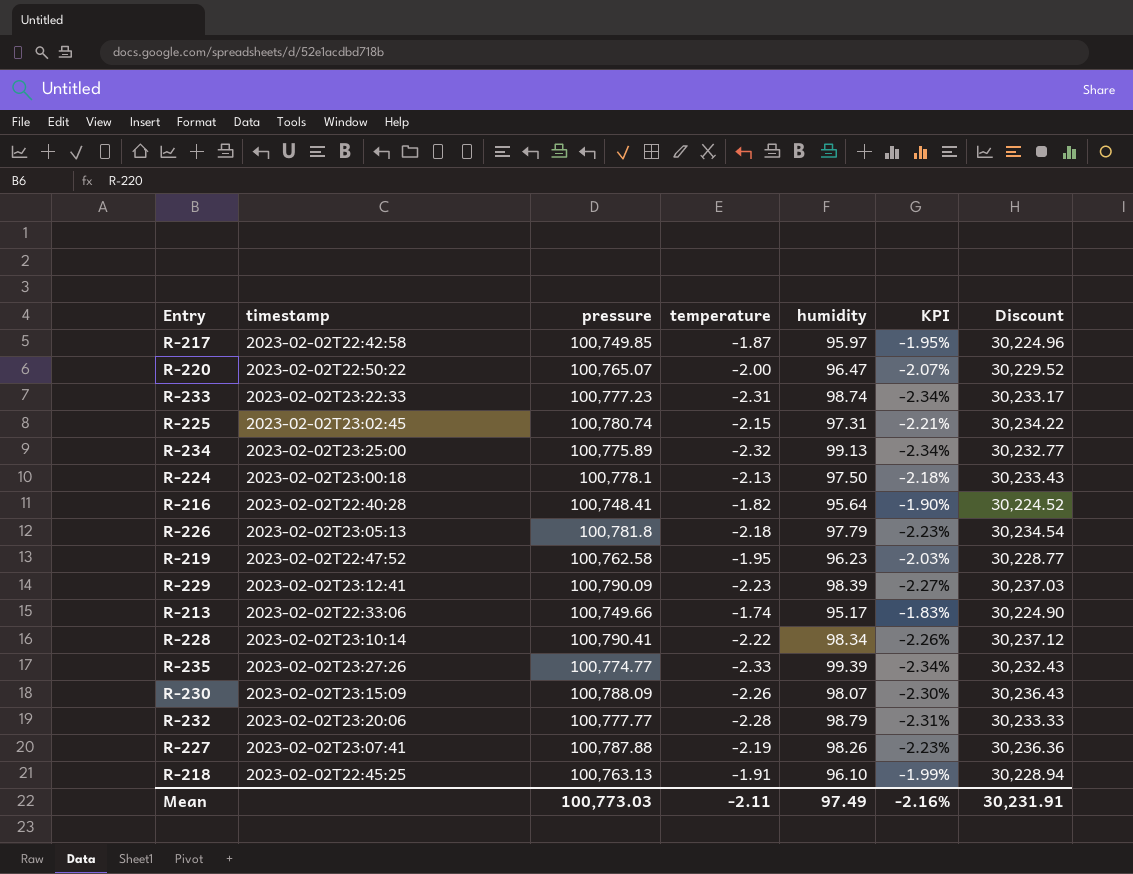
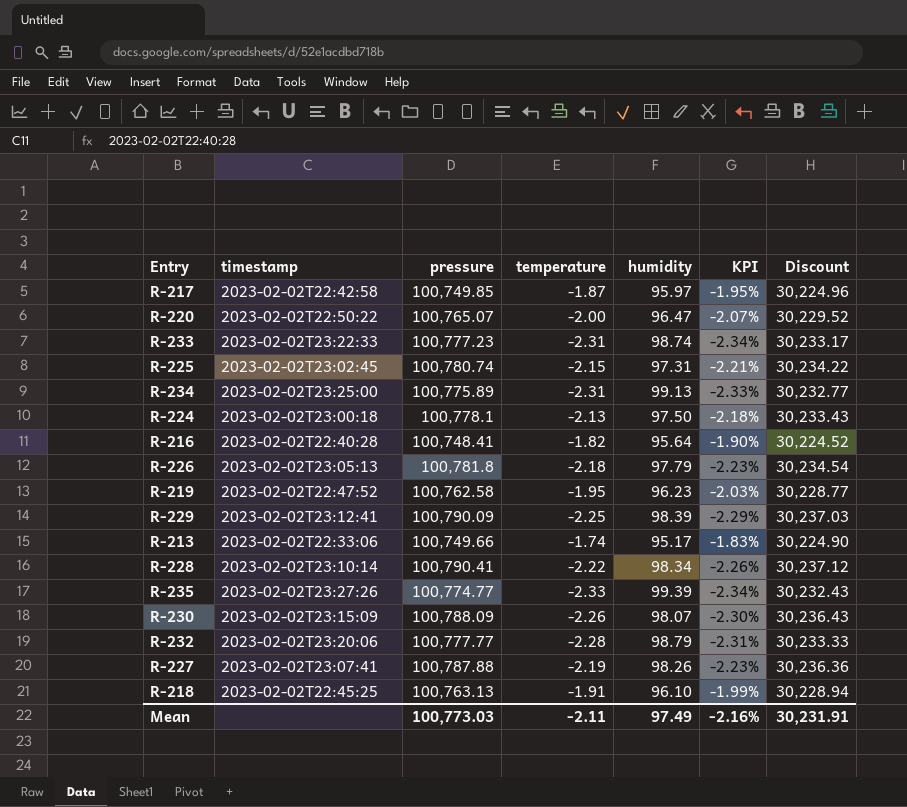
R-234 | temperature: -2.32 -> -2.31
R-234 | KPI: -2.34% -> -2.33%
R-229 | temperature: -2.23 -> -2.25
R-229 | KPI: -2.27% -> -2.29%

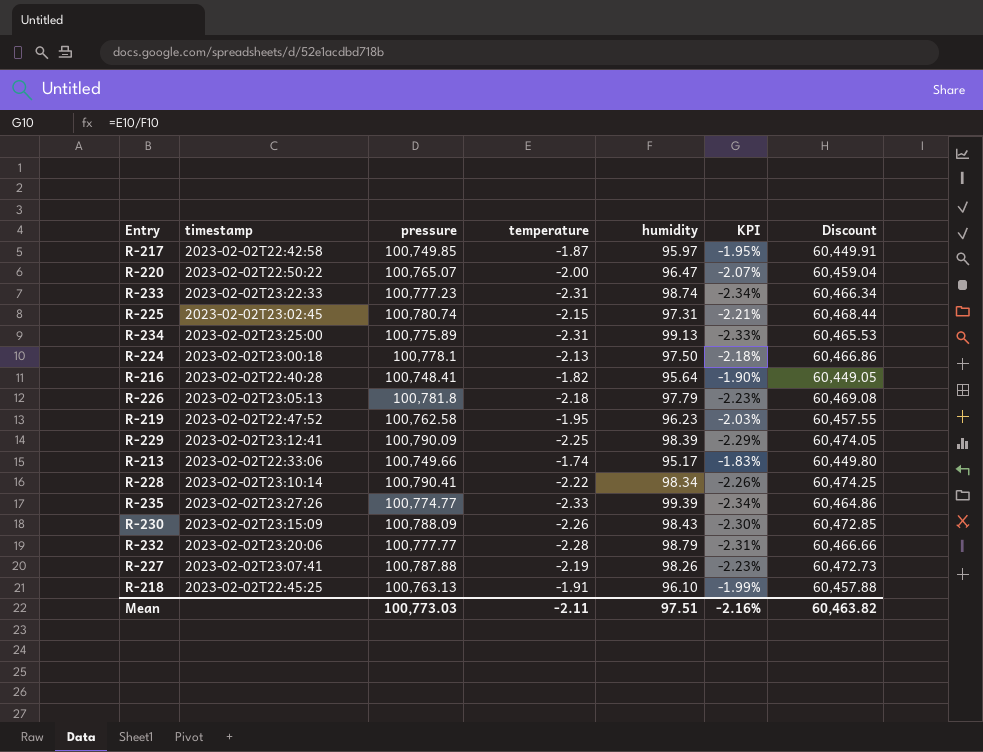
column Discount | formula: [pressure] * 0.3 -> [pressure] * 0.6
R-230 | humidity: 98.07 -> 98.43
Mean | humidity: 97.49 -> 97.51
Mean | Discount: 30,231.91 -> 60,463.82

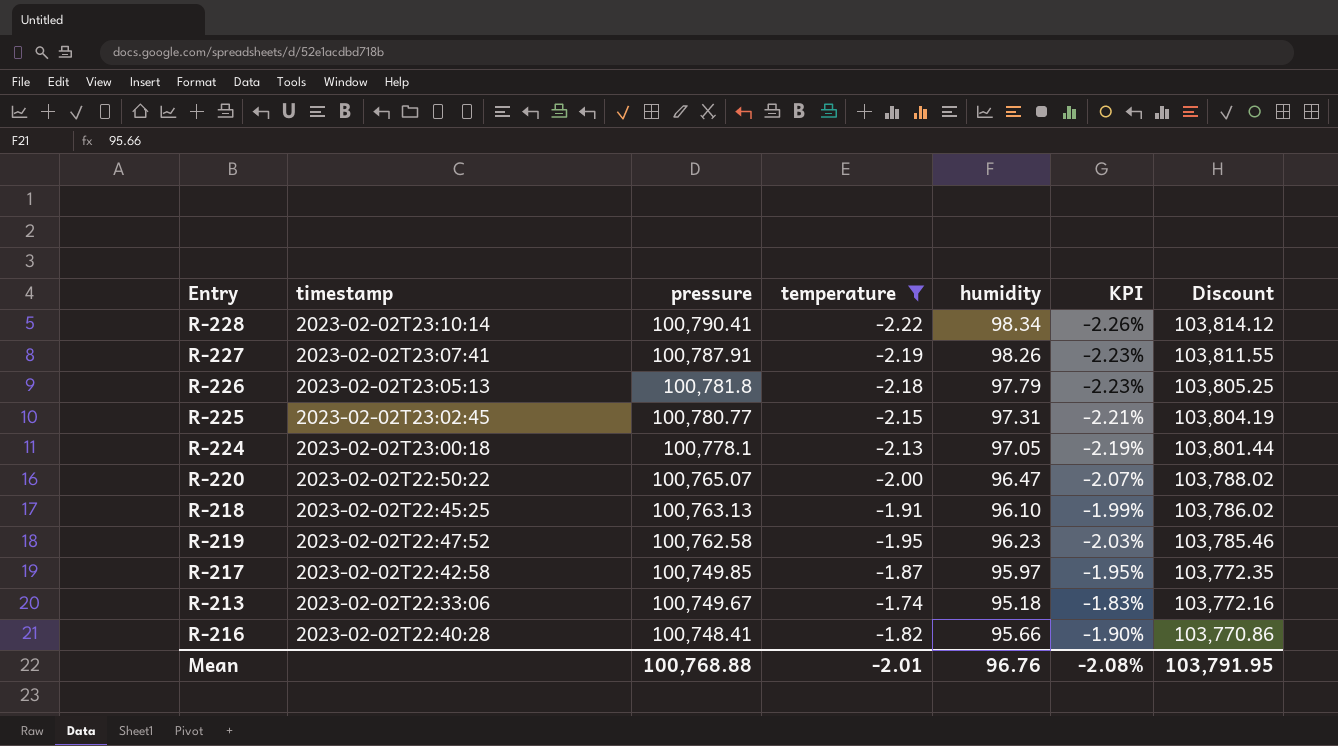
filter: none -> temperature >= -2.22
row order: none -> pressure descending
column Discount | formula: [pressure] * 0.6 -> [pressure] * 1.03
R-227 | pressure: 100,787.88 -> 100,787.91
R-225 | pressure: 100,780.74 -> 100,780.77
R-224 | humidity: 97.50 -> 97.05
R-224 | KPI: -2.18% -> -2.19%
R-213 | pressure: 100,749.66 -> 100,749.67
R-213 | humidity: 95.17 -> 95.18
R-216 | humidity: 95.64 -> 95.66
Mean | pressure: 100,773.03 -> 100,768.88
Mean | temperature: -2.11 -> -2.01
Mean | humidity: 97.51 -> 96.76
Mean | KPI: -2.16% -> -2.08%
Mean | Discount: 60,463.82 -> 103,791.95

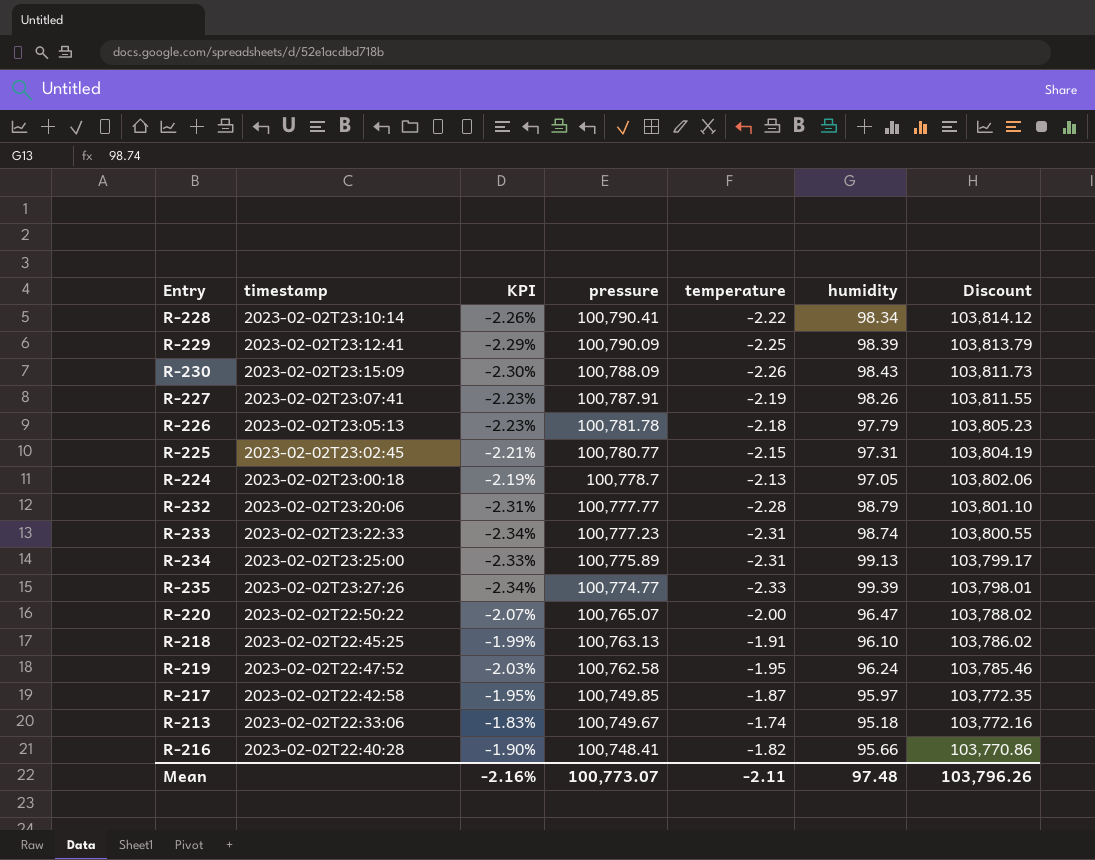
filter: temperature >= -2.22 -> none
column KPI | position: 6 -> 3
R-226 | pressure: 100,781.8 -> 100,781.78
R-226 | Discount: 103,805.25 -> 103,805.23
R-224 | pressure: 100,778.1 -> 100,778.7
R-224 | Discount: 103,801.44 -> 103,802.06
R-219 | humidity: 96.23 -> 96.24
Mean | KPI: -2.08% -> -2.16%
Mean | pressure: 100,768.88 -> 100,773.07
Mean | temperature: -2.01 -> -2.11
Mean | humidity: 96.76 -> 97.48
Mean | Discount: 103,791.95 -> 103,796.26

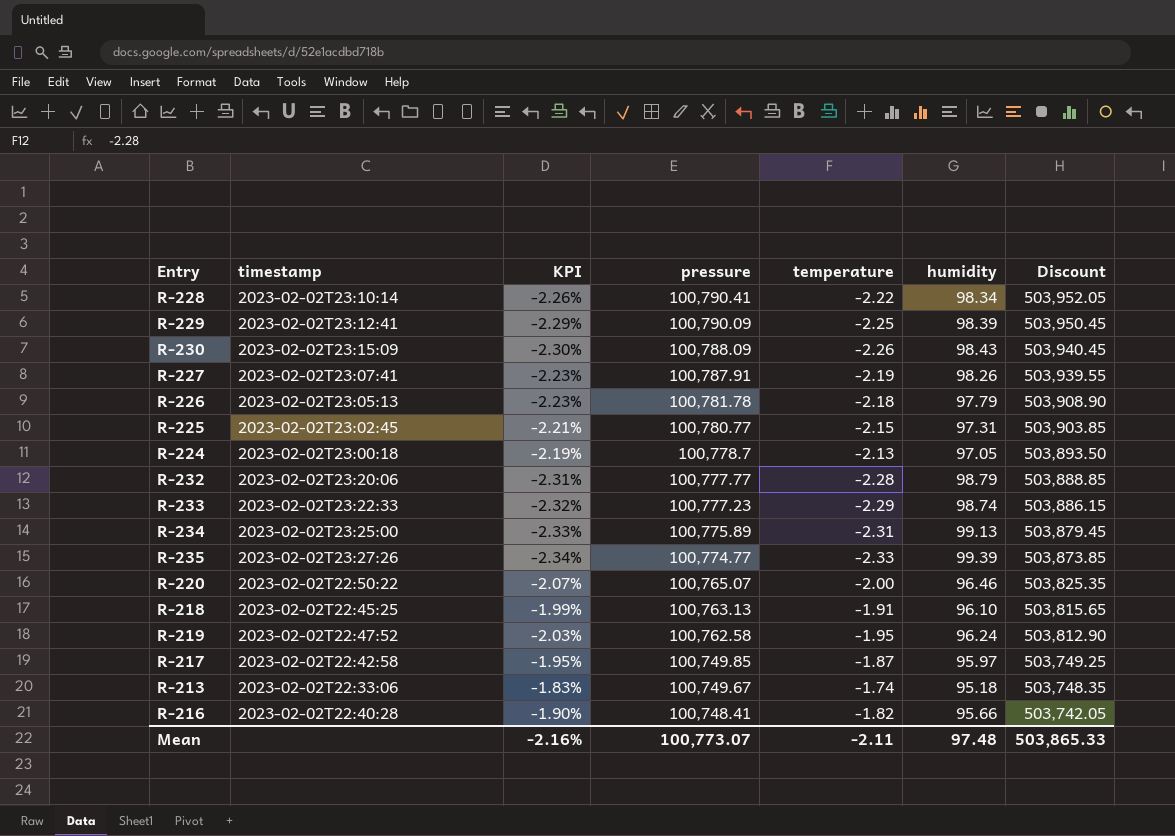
column Discount | formula: [pressure] * 1.03 -> [pressure] * 5
R-233 | KPI: -2.34% -> -2.32%
R-233 | temperature: -2.31 -> -2.29
R-220 | humidity: 96.47 -> 96.46
Mean | Discount: 103,796.26 -> 503,865.33

